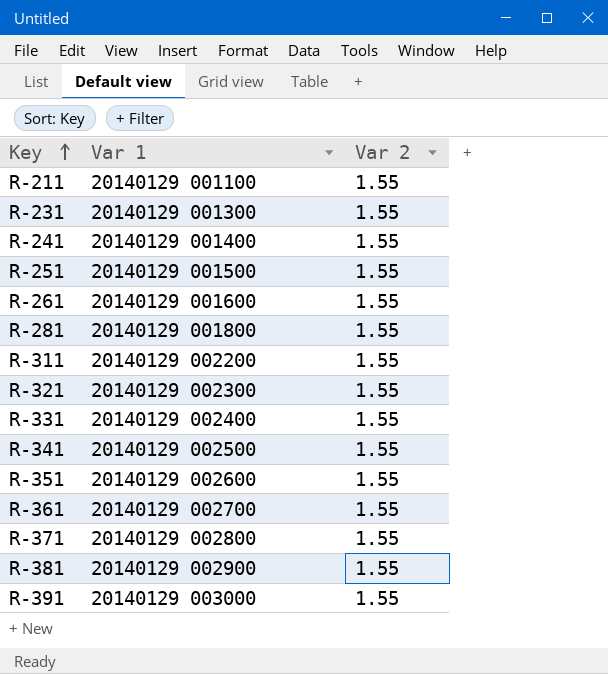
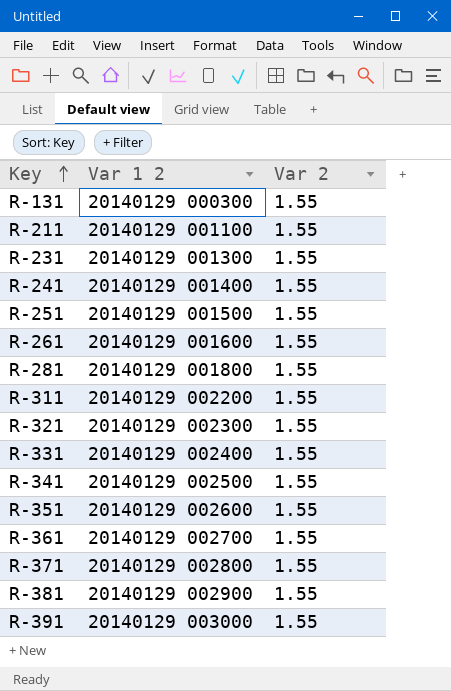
column name: Var 1 -> Var 1 2
row R-131: none -> 20140129 000300 | 1.55

